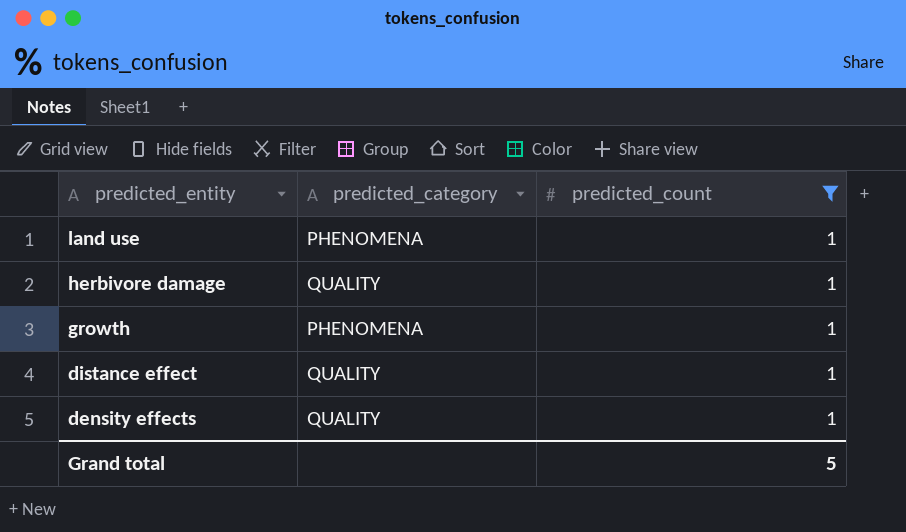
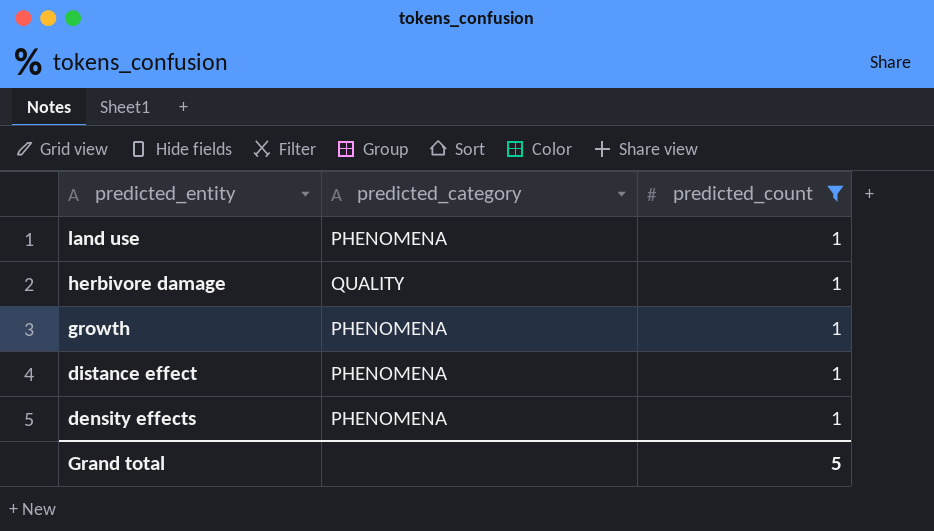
distance effect | predicted_category: QUALITY -> PHENOMENA
density effects | predicted_category: QUALITY -> PHENOMENA

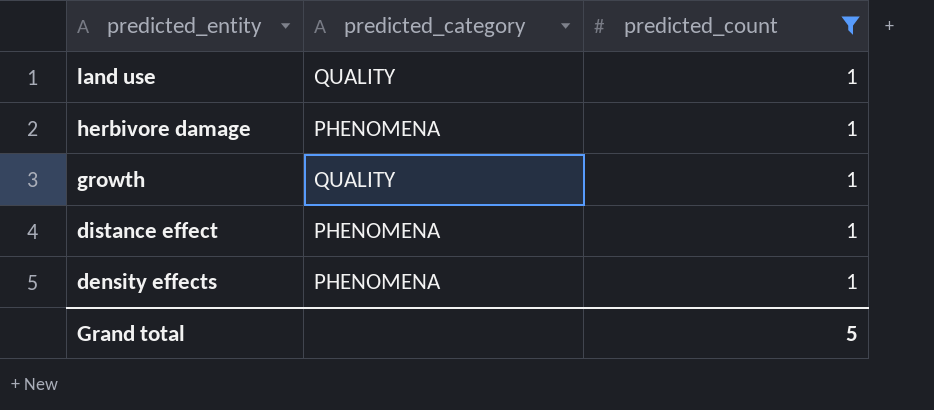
land use | predicted_category: PHENOMENA -> QUALITY
herbivore damage | predicted_category: QUALITY -> PHENOMENA
growth | predicted_category: PHENOMENA -> QUALITY

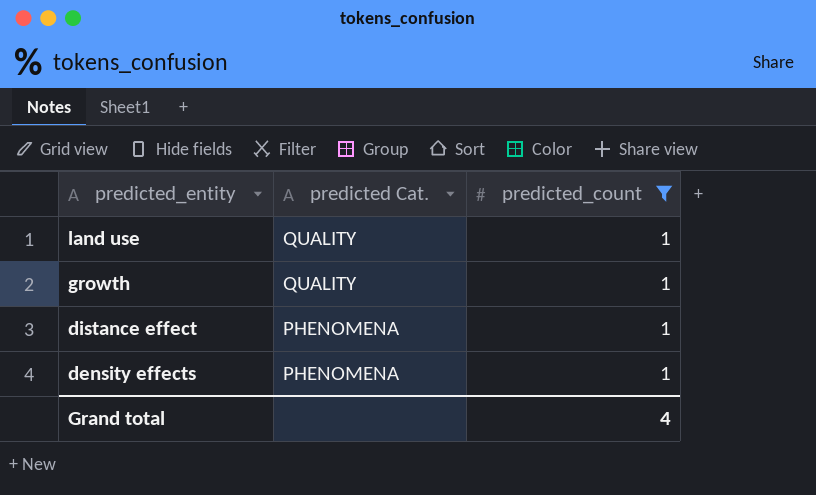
column name: predicted_category -> predicted Cat.
row herbivore damage: PHENOMENA | 1 -> none
Grand total | predicted_count: 5 -> 4

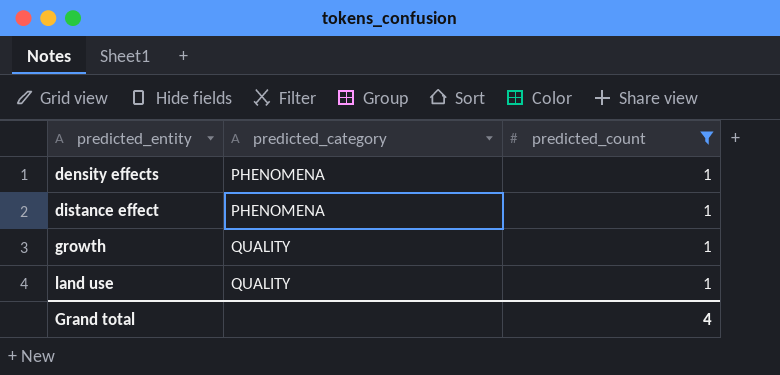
row order: predicted_entity descending -> predicted_entity ascending
column name: predicted Cat. -> predicted_category

